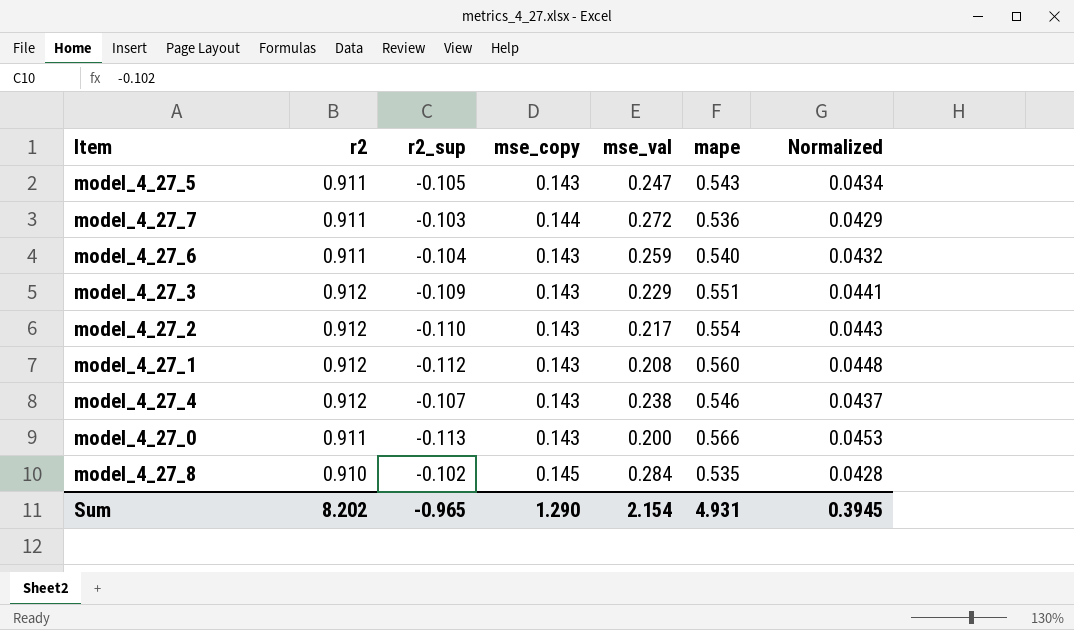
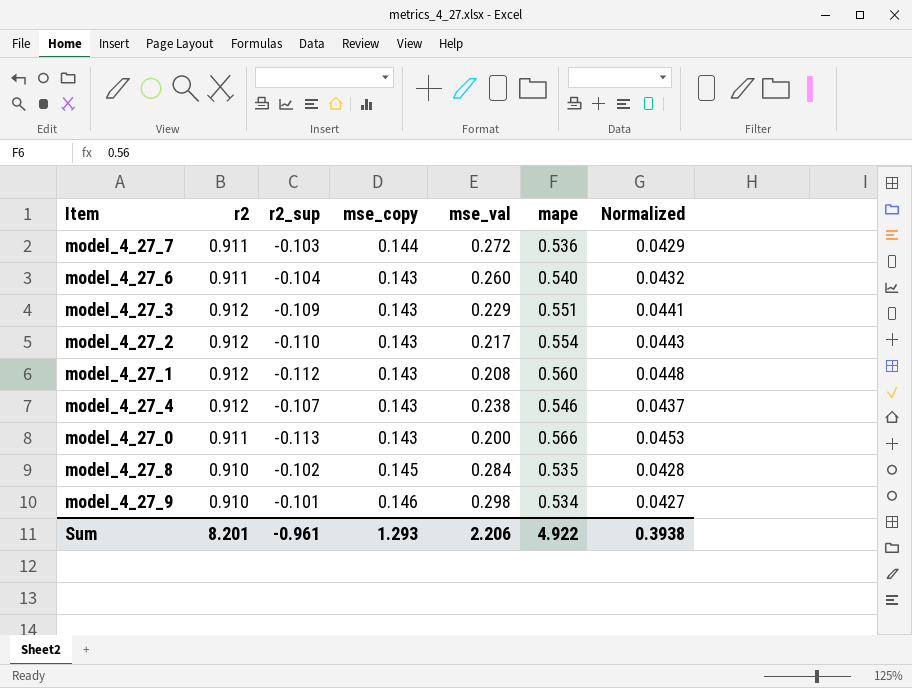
row model_4_27_5: 0.911 | -0.105 | 0.143 | 0.247 | 0.543 | 0.0434 -> none
model_4_27_6 | mse_val: 0.259 -> 0.260
row model_4_27_9: none -> 0.910 | -0.101 | 0.146 | 0.298 | 0.534 | 0.0427
Sum | r2: 8.202 -> 8.201
Sum | r2_sup: -0.965 -> -0.961
Sum | mse_copy: 1.290 -> 1.293
Sum | mse_val: 2.154 -> 2.206
Sum | mape: 4.931 -> 4.922
Sum | Normalized: 0.3945 -> 0.3938

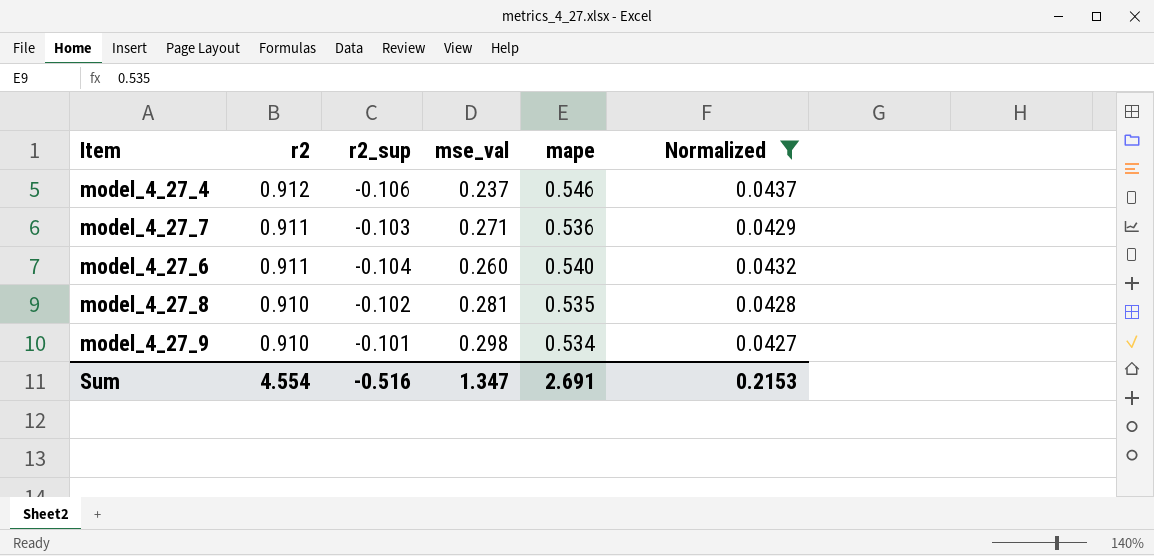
filter: none -> Normalized <= 0.0437
row order: none -> r2 descending
column mse_copy | position: 4 -> none
model_4_27_4 | r2_sup: -0.107 -> -0.106
model_4_27_4 | mse_val: 0.238 -> 0.237
model_4_27_7 | mse_val: 0.272 -> 0.271
model_4_27_8 | mse_val: 0.284 -> 0.281
Sum | r2: 8.201 -> 4.554
Sum | r2_sup: -0.961 -> -0.516
Sum | mse_val: 2.206 -> 1.347
Sum | mape: 4.922 -> 2.691
Sum | Normalized: 0.3938 -> 0.2153

